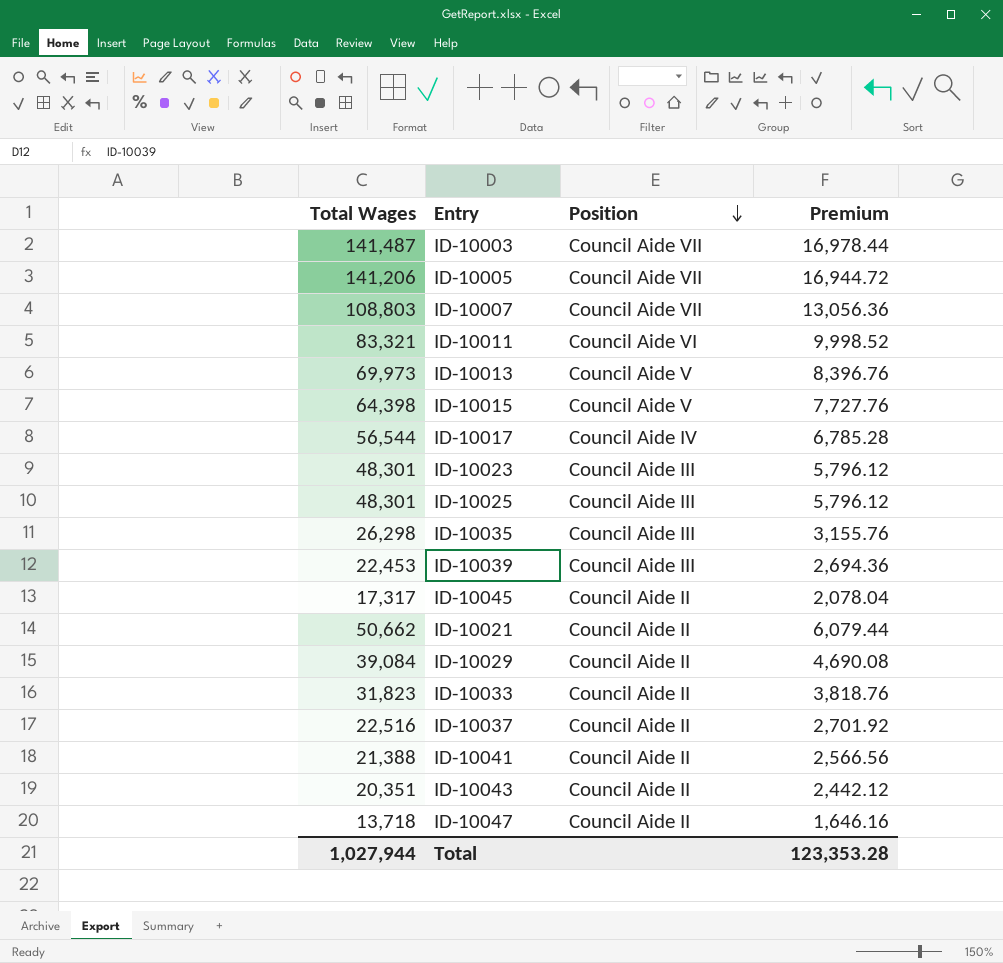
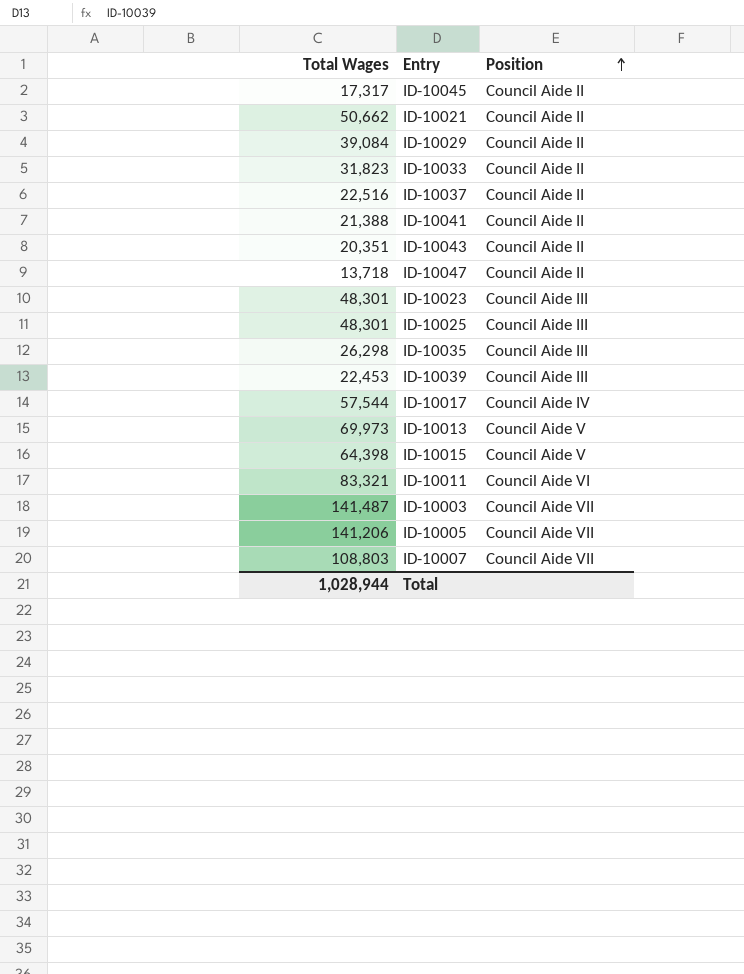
row order: Position descending -> Position ascending
column Premium | formula: [Total Wages] * 0.12 -> none
ID-10017 | Total Wages: 56,544 -> 57,544
Total | Total Wages: 1,027,944 -> 1,028,944

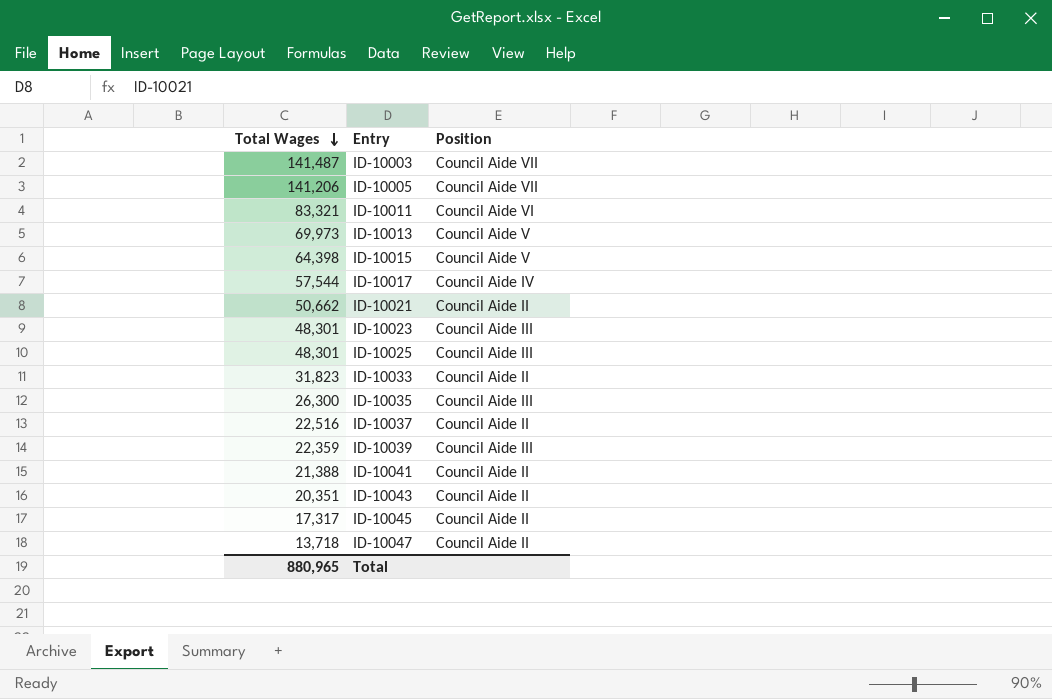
row order: Position ascending -> Total Wages descending
row ID-10029: 39,084 | Council Aide II -> none
row ID-10007: 108,803 | Council Aide VII -> none
ID-10035 | Total Wages: 26,298 -> 26,300
ID-10039 | Total Wages: 22,453 -> 22,359
Total | Total Wages: 1,028,944 -> 880,965

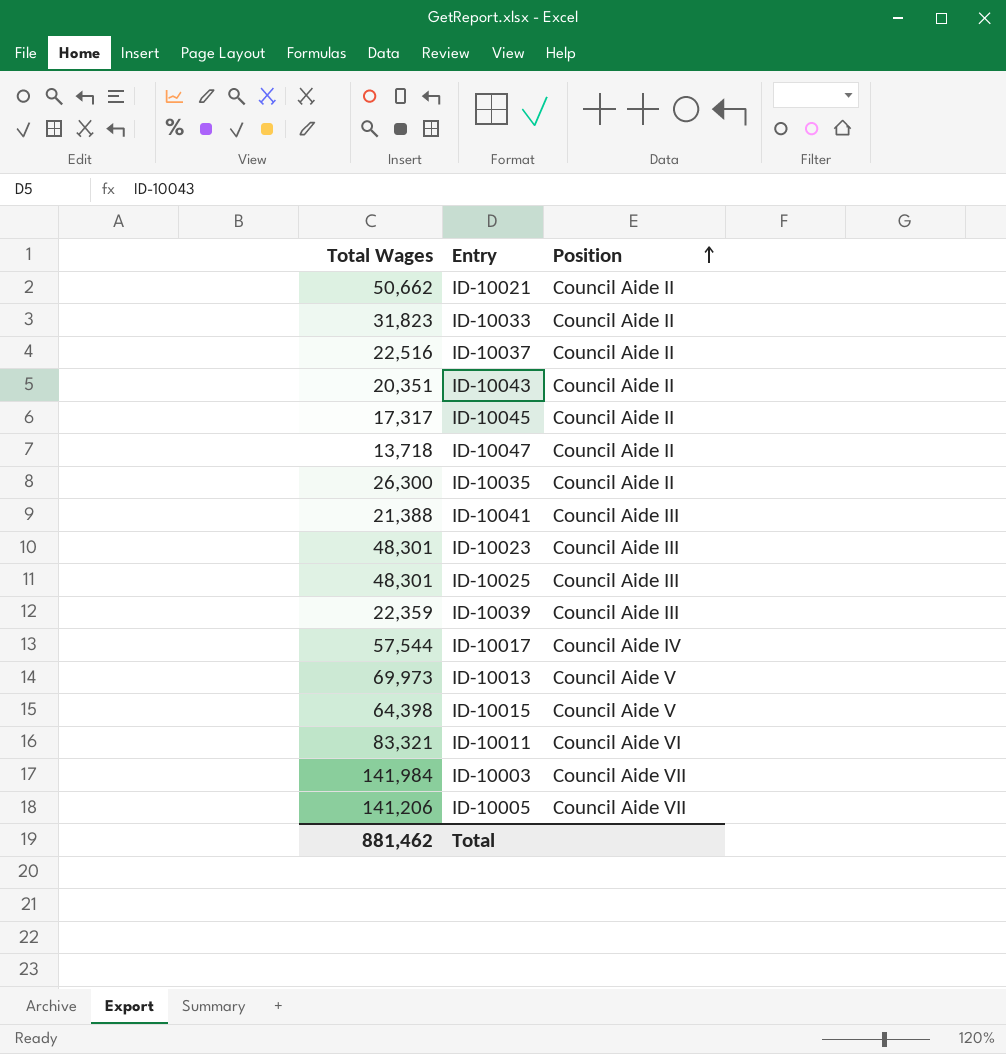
row order: Total Wages descending -> Position ascending
ID-10035 | Position: Council Aide III -> Council Aide II
ID-10041 | Position: Council Aide II -> Council Aide III
ID-10003 | Total Wages: 141,487 -> 141,984
Total | Total Wages: 880,965 -> 881,462

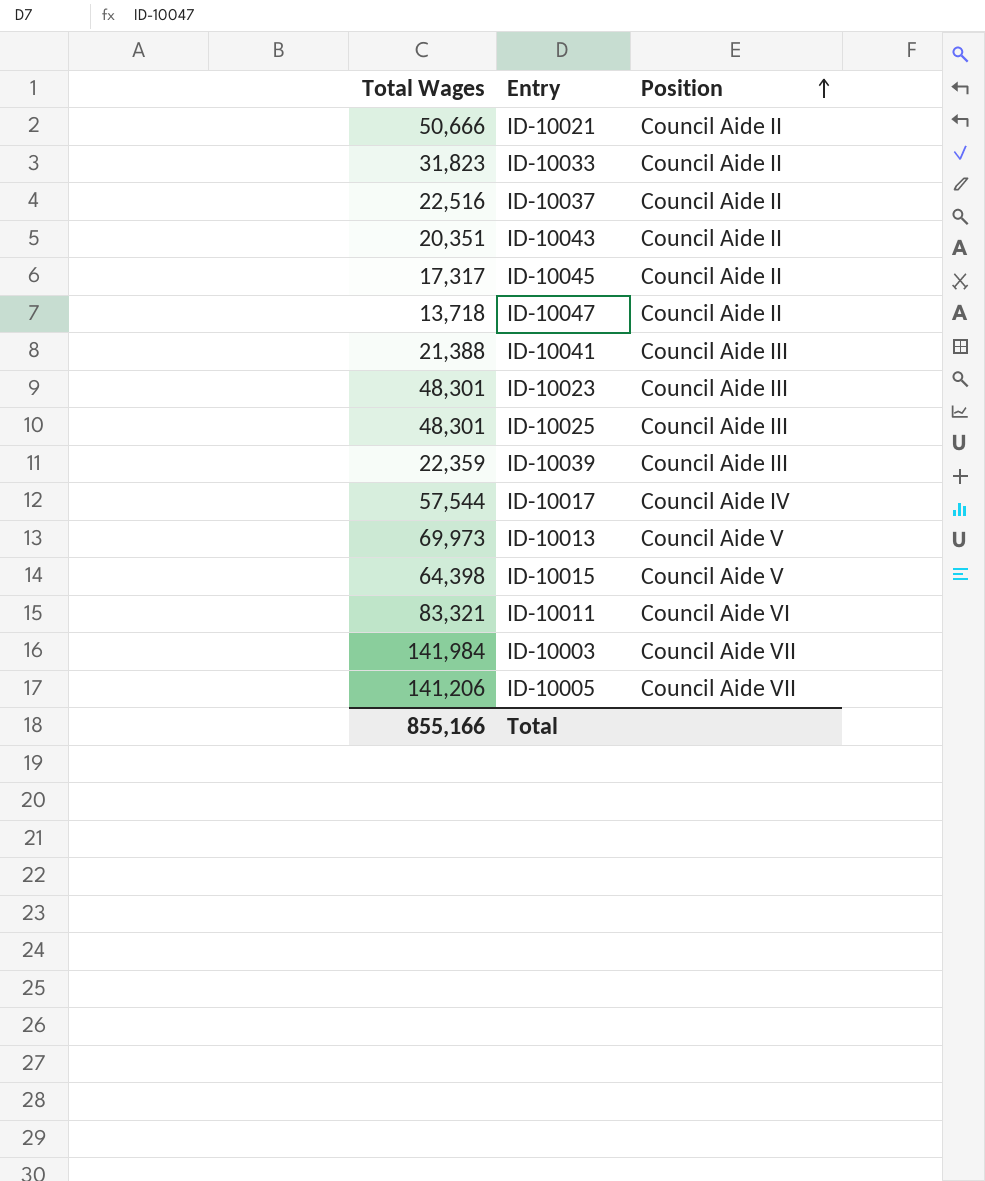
row ID-10035: 26,300 | Council Aide II -> none
ID-10021 | Total Wages: 50,662 -> 50,666
Total | Total Wages: 881,462 -> 855,166

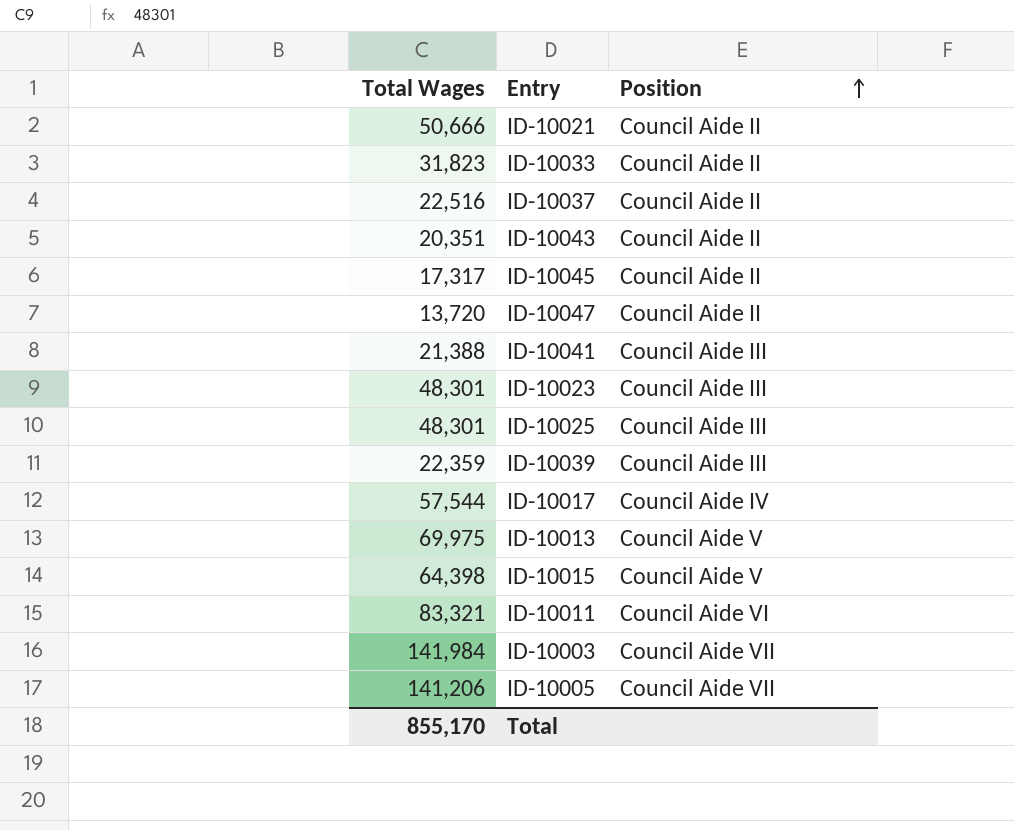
ID-10047 | Total Wages: 13,718 -> 13,720
ID-10013 | Total Wages: 69,973 -> 69,975
Total | Total Wages: 855,166 -> 855,170

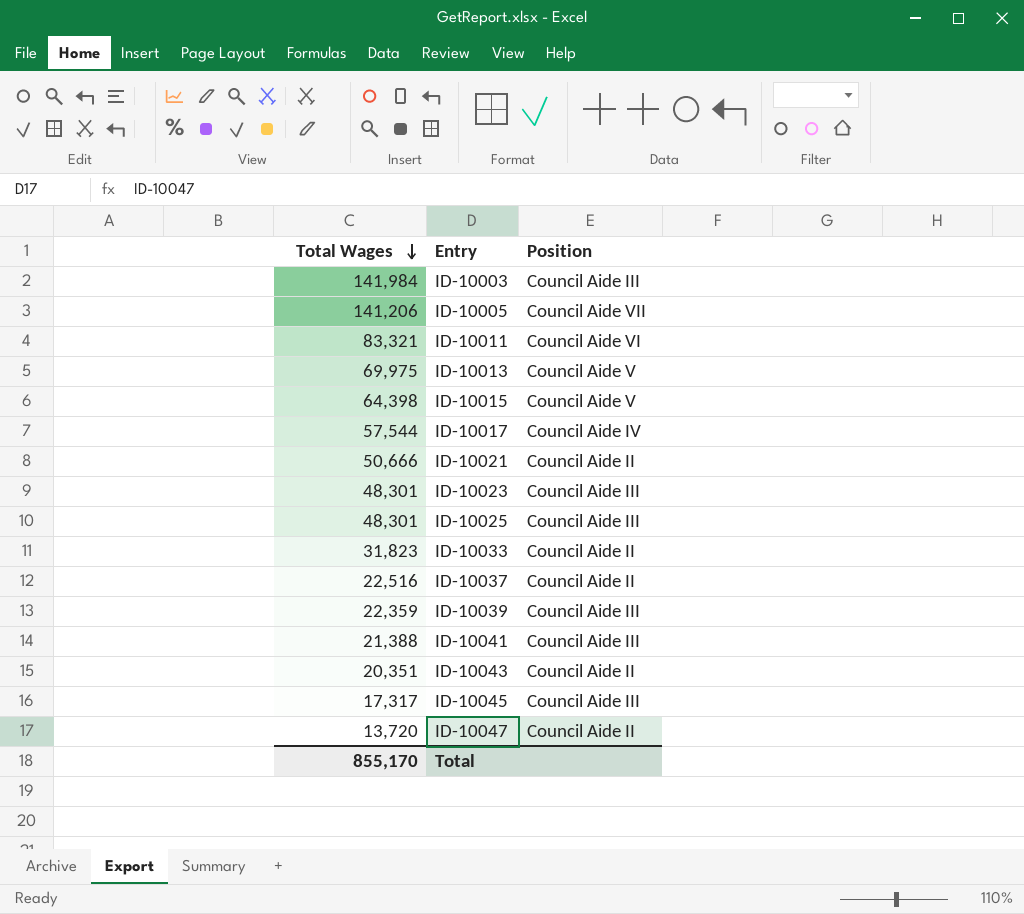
row order: Position ascending -> Total Wages descending
ID-10003 | Position: Council Aide VII -> Council Aide III
ID-10045 | Position: Council Aide II -> Council Aide III

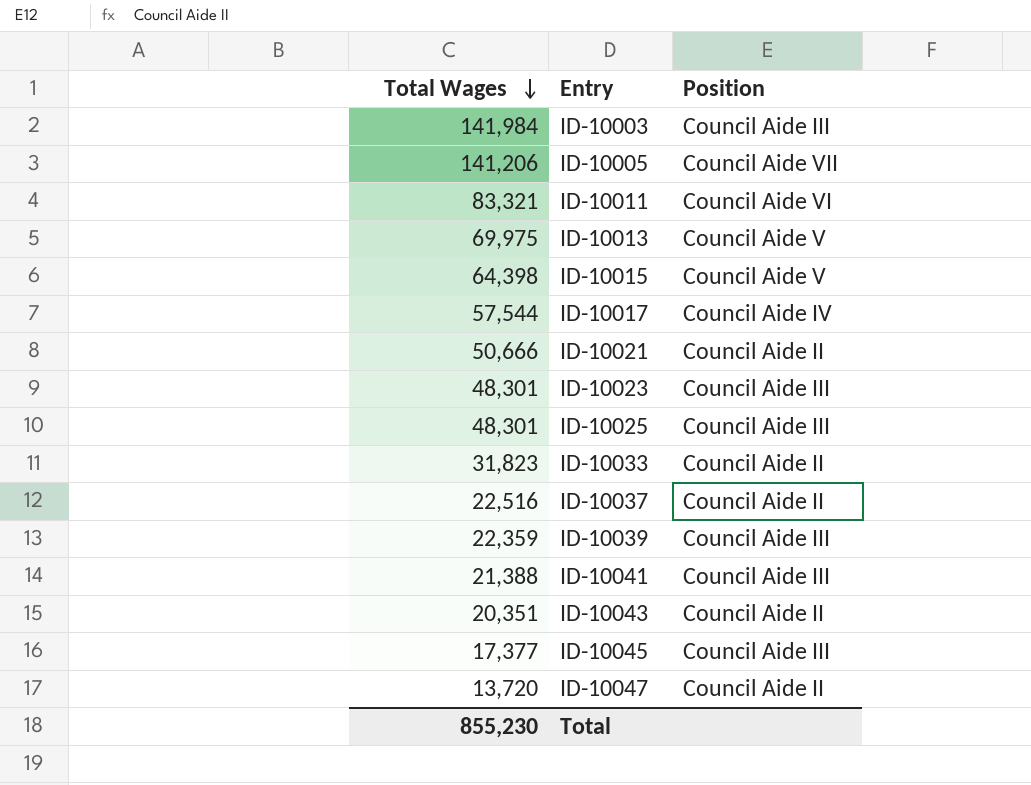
ID-10045 | Total Wages: 17,317 -> 17,377
Total | Total Wages: 855,170 -> 855,230

